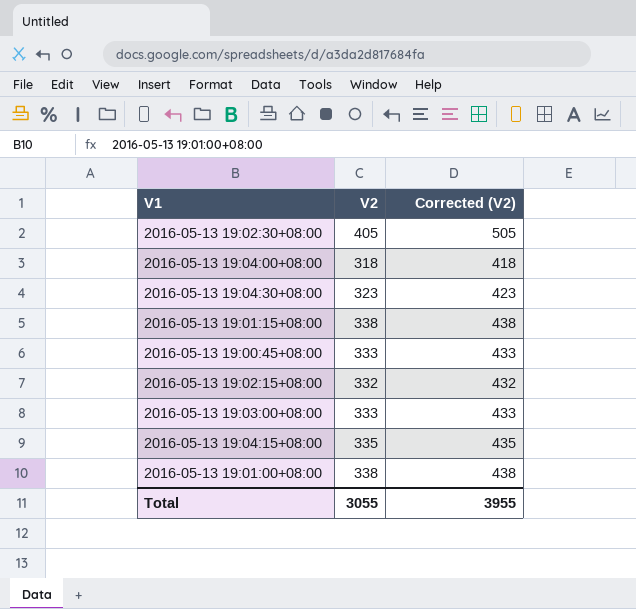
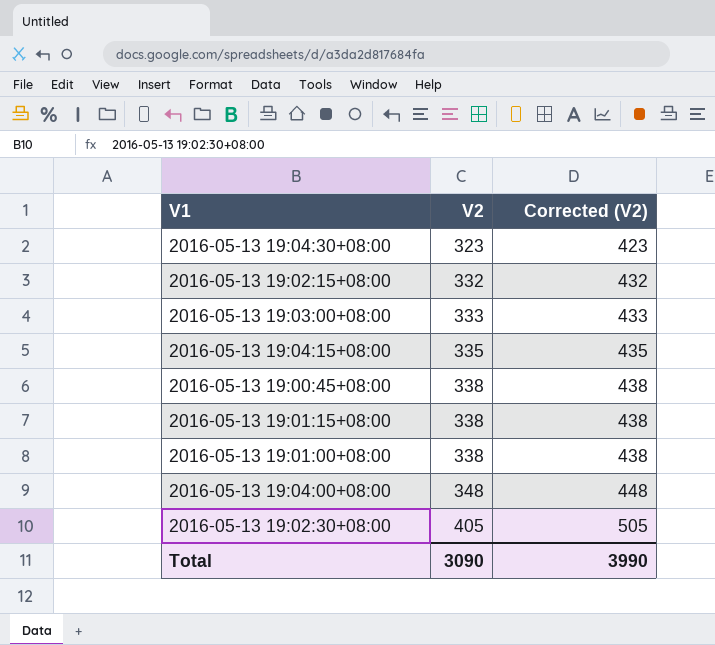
row order: none -> V2 ascending
2016-05-13 19:00:45+08:00 | V2: 333 -> 338
2016-05-13 19:00:45+08:00 | Corrected (V2): 433 -> 438
2016-05-13 19:04:00+08:00 | V2: 318 -> 348
2016-05-13 19:04:00+08:00 | Corrected (V2): 418 -> 448
Total | V2: 3055 -> 3090
Total | Corrected (V2): 3955 -> 3990

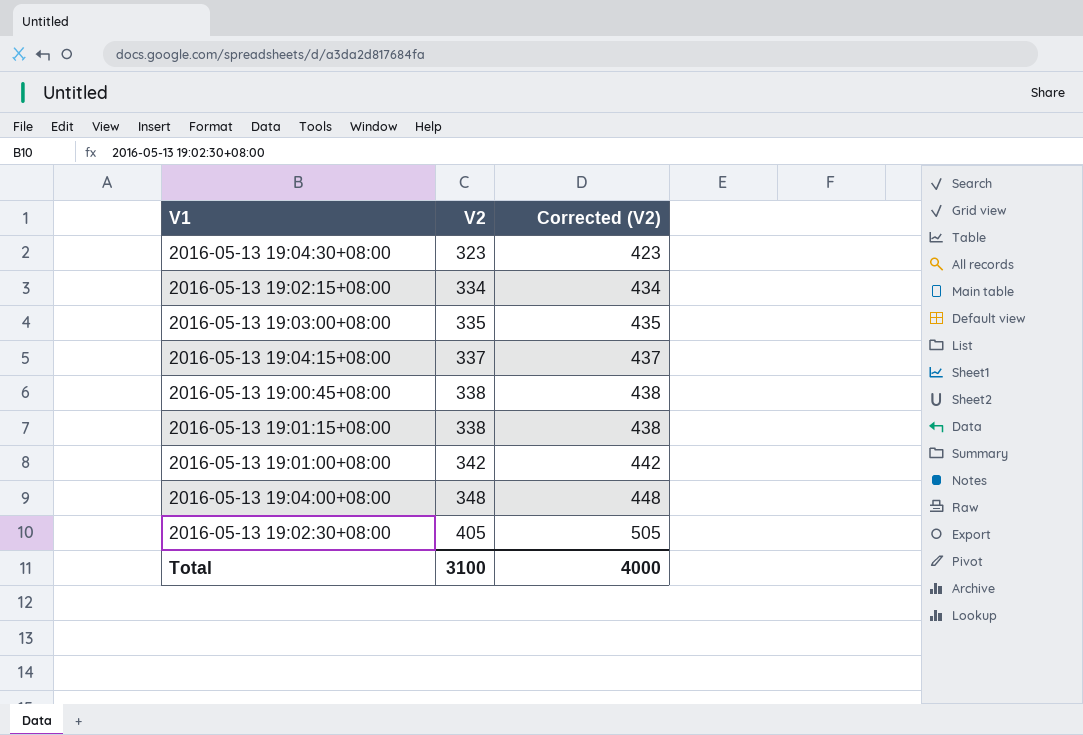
2016-05-13 19:02:15+08:00 | V2: 332 -> 334
2016-05-13 19:02:15+08:00 | Corrected (V2): 432 -> 434
2016-05-13 19:03:00+08:00 | V2: 333 -> 335
2016-05-13 19:03:00+08:00 | Corrected (V2): 433 -> 435
2016-05-13 19:04:15+08:00 | V2: 335 -> 337
2016-05-13 19:04:15+08:00 | Corrected (V2): 435 -> 437
2016-05-13 19:01:00+08:00 | V2: 338 -> 342
2016-05-13 19:01:00+08:00 | Corrected (V2): 438 -> 442
Total | V2: 3090 -> 3100
Total | Corrected (V2): 3990 -> 4000

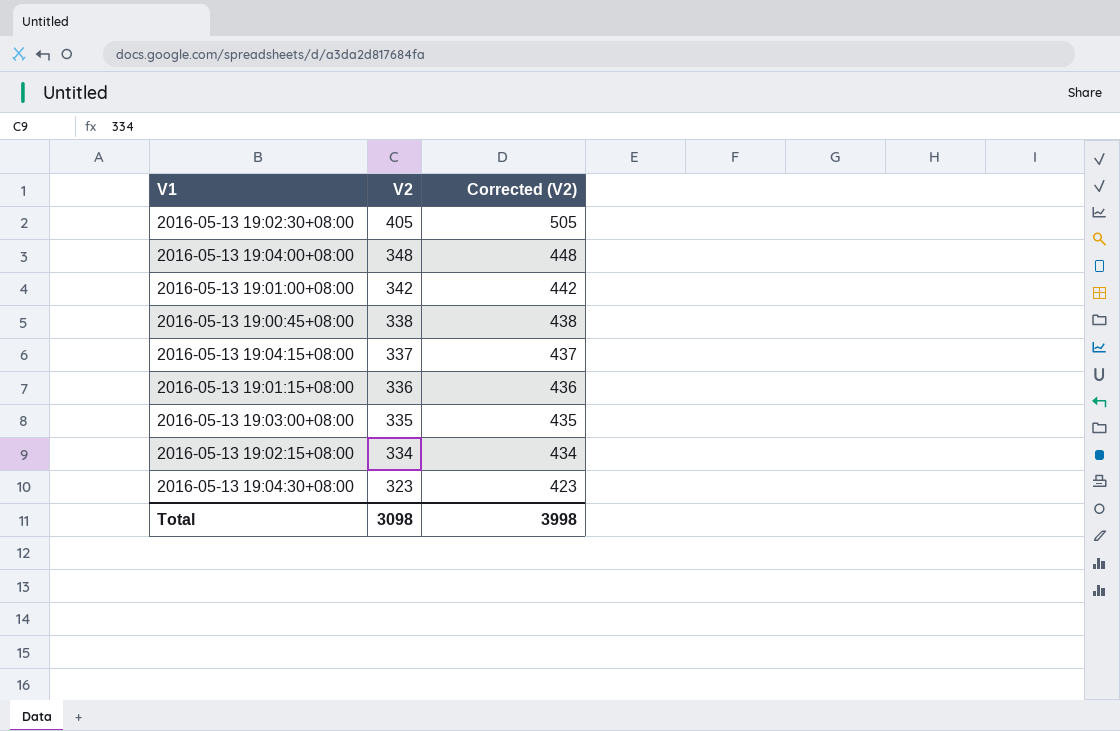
row order: V2 ascending -> V2 descending
2016-05-13 19:01:15+08:00 | V2: 338 -> 336
2016-05-13 19:01:15+08:00 | Corrected (V2): 438 -> 436
Total | V2: 3100 -> 3098
Total | Corrected (V2): 4000 -> 3998

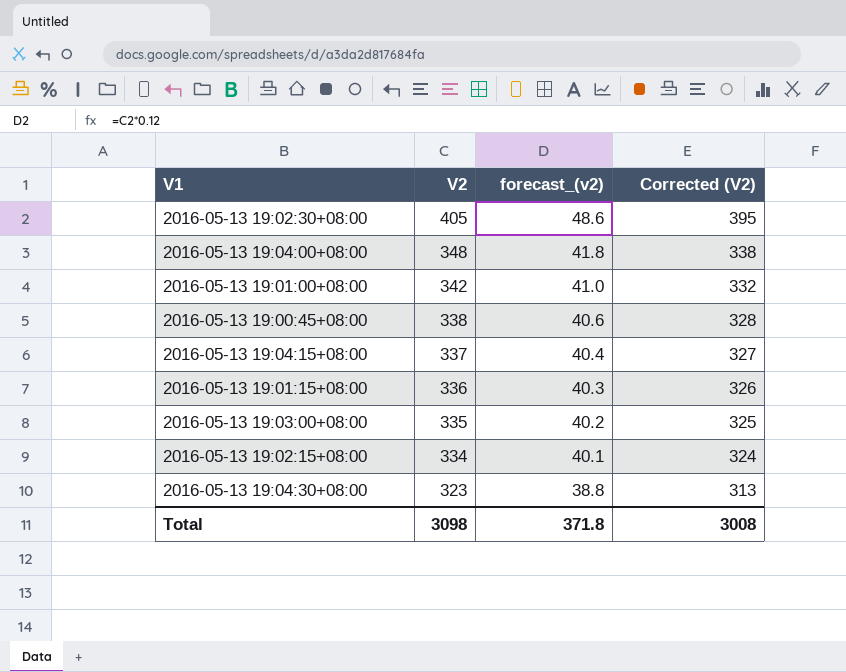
column forecast_(v2) | formula: none -> [V2] * 0.12
column Corrected (V2) | formula: [V2] + 100 -> [V2] - 10
Total | Corrected (V2): 3998 -> 3008

